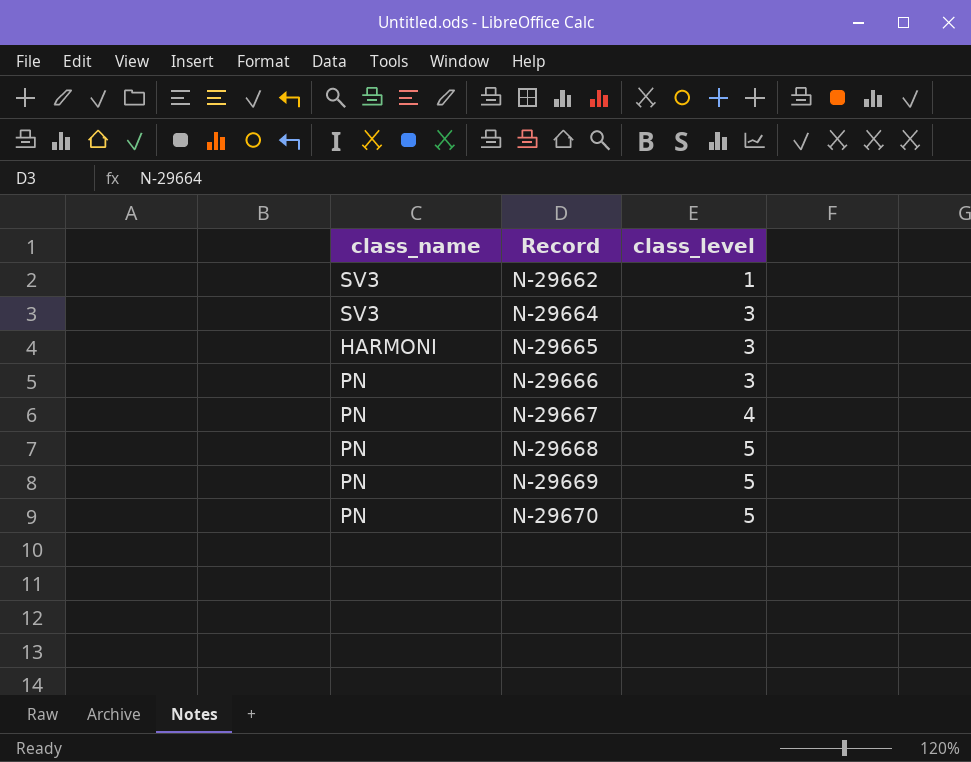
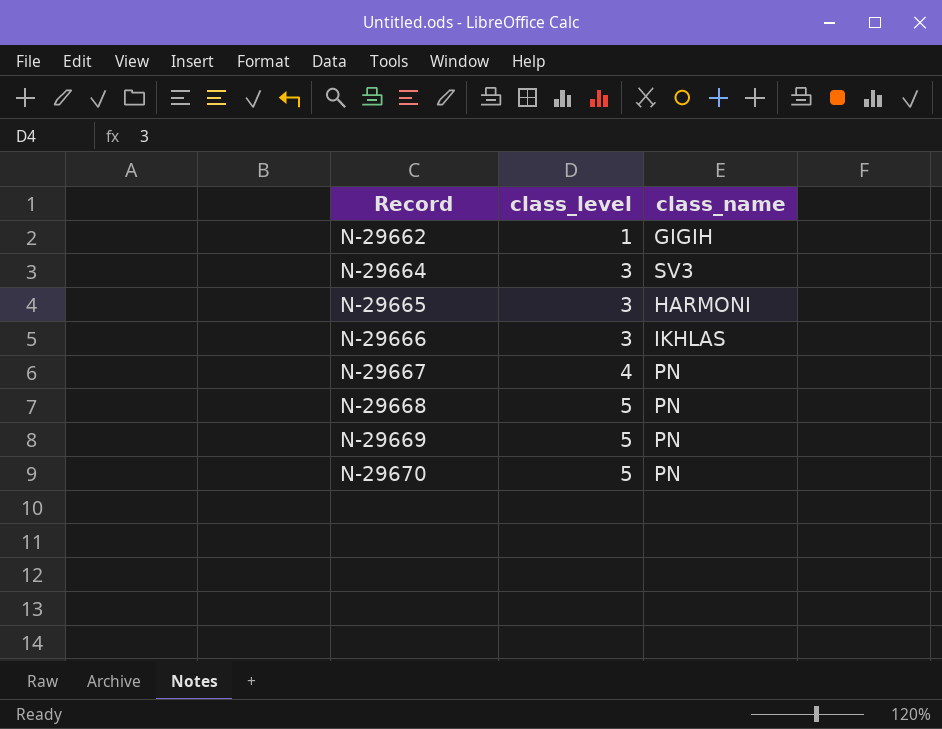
column class_name | position: 1 -> 3
N-29662 | class_name: SV3 -> GIGIH
N-29666 | class_name: PN -> IKHLAS

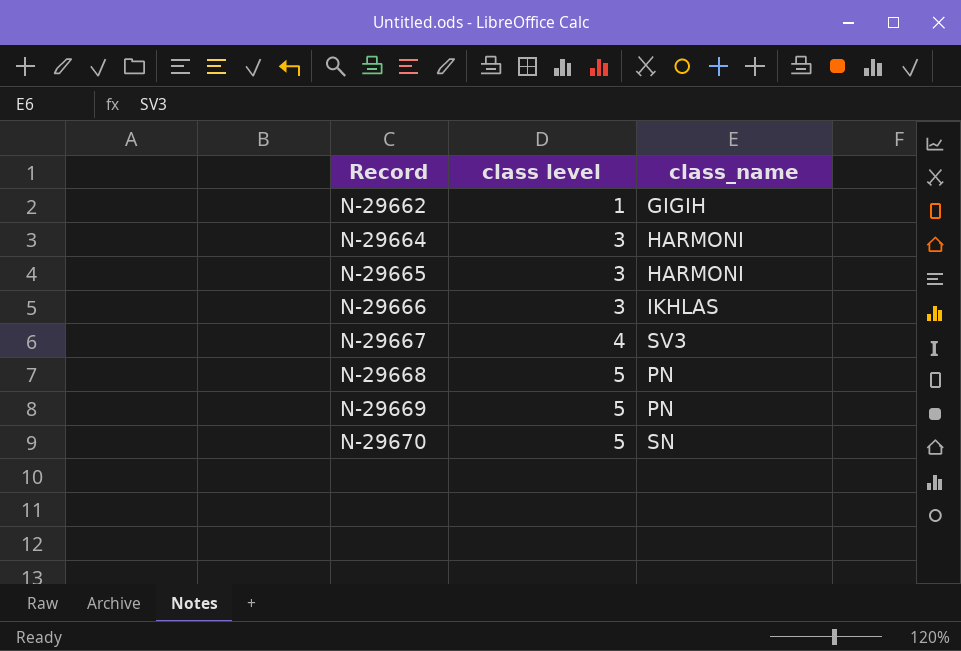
column name: class_level -> class level
N-29664 | class_name: SV3 -> HARMONI
N-29667 | class_name: PN -> SV3
N-29670 | class_name: PN -> SN

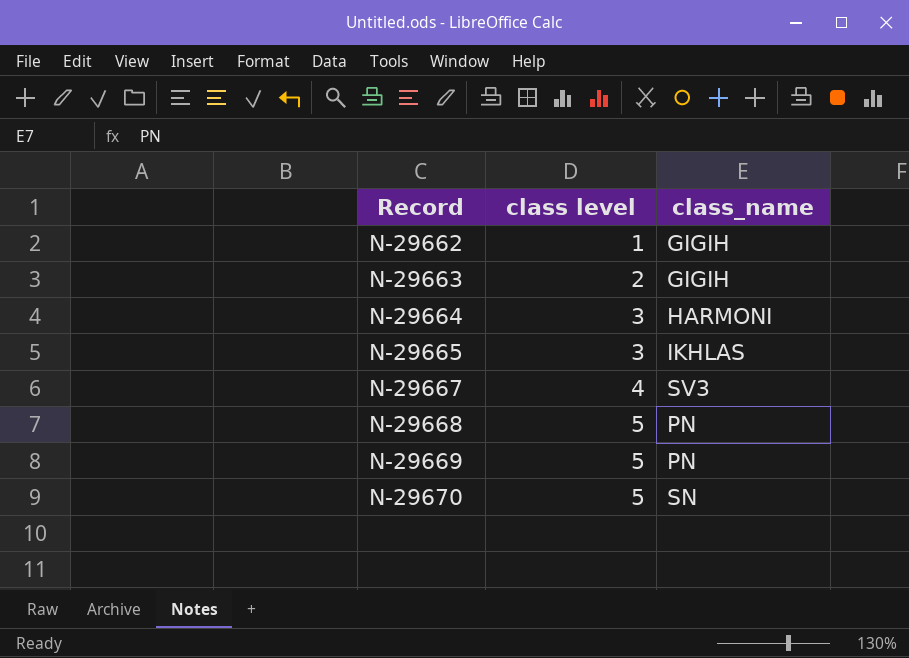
row N-29666: 3 | IKHLAS -> none
row N-29663: none -> 2 | GIGIH
N-29665 | class_name: HARMONI -> IKHLAS

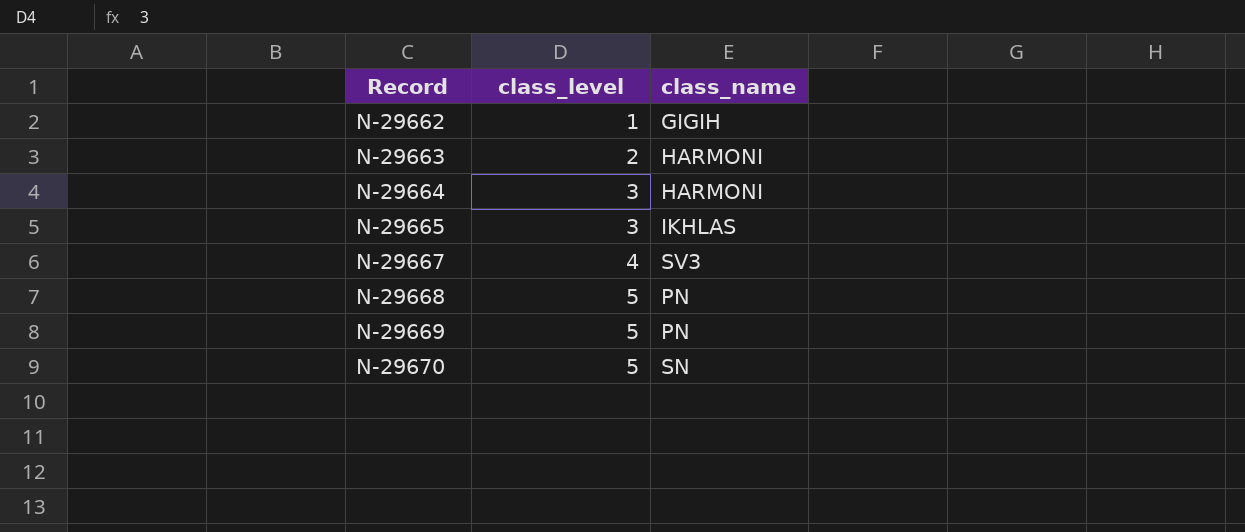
column name: class level -> class_level
N-29663 | class_name: GIGIH -> HARMONI

